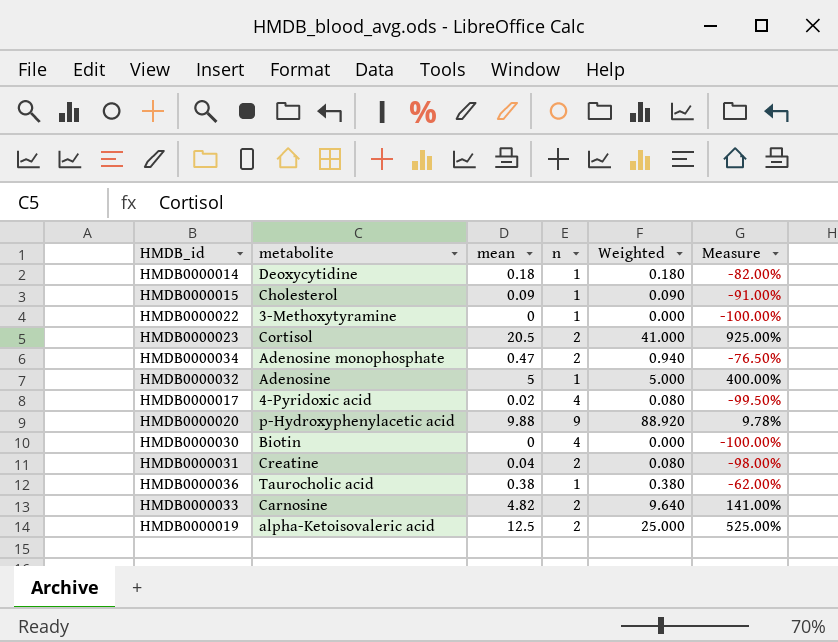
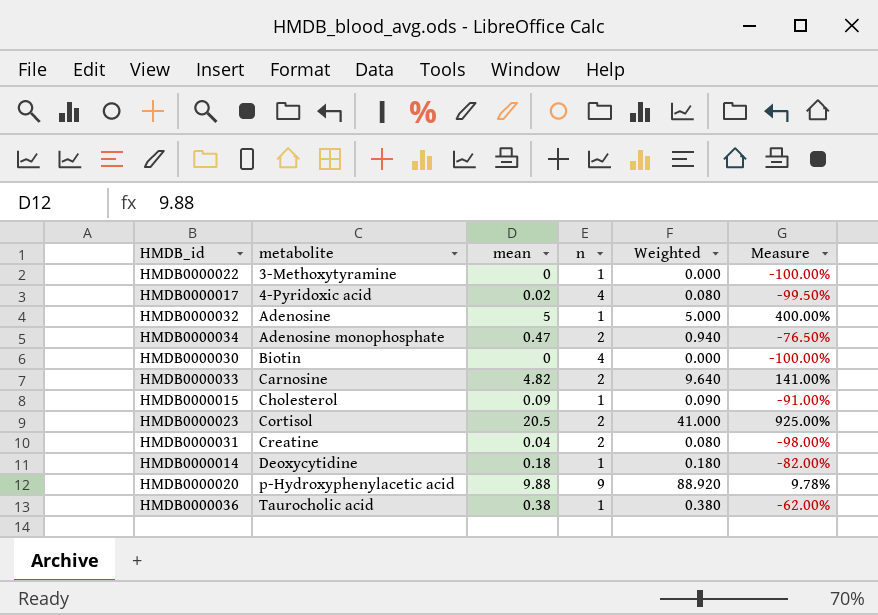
row order: none -> metabolite ascending
row HMDB0000019: alpha-Ketoisovaleric acid | 12.5 | 2 | 25.000 | 525.00% -> none

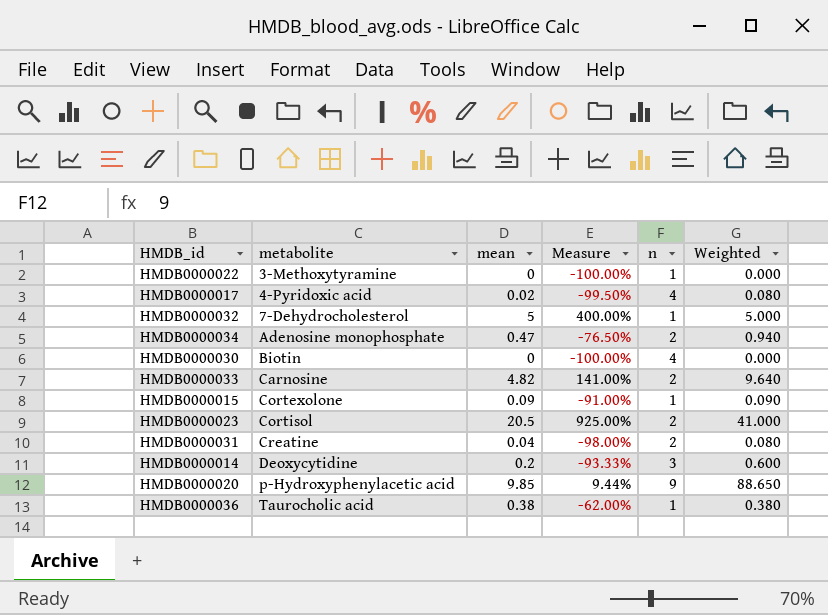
column Measure | position: 6 -> 4
HMDB0000032 | metabolite: Adenosine -> 7-Dehydrocholesterol
HMDB0000015 | metabolite: Cholesterol -> Cortexolone
HMDB0000014 | mean: 0.18 -> 0.2
HMDB0000014 | Measure: -82.00% -> -93.33%
HMDB0000014 | n: 1 -> 3
HMDB0000014 | Weighted: 0.180 -> 0.600
HMDB0000020 | mean: 9.88 -> 9.85
HMDB0000020 | Measure: 9.78% -> 9.44%
HMDB0000020 | Weighted: 88.920 -> 88.650

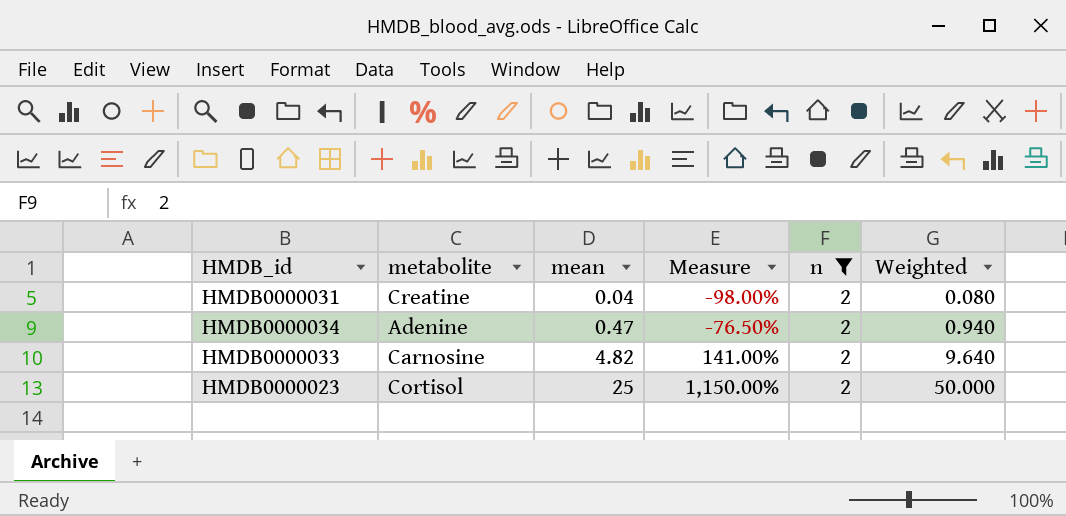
filter: none -> n = 2
row order: metabolite ascending -> mean ascending
HMDB0000034 | metabolite: Adenosine monophosphate -> Adenine
HMDB0000023 | mean: 20.5 -> 25
HMDB0000023 | Measure: 925.00% -> 1,150.00%
HMDB0000023 | Weighted: 41.000 -> 50.000

